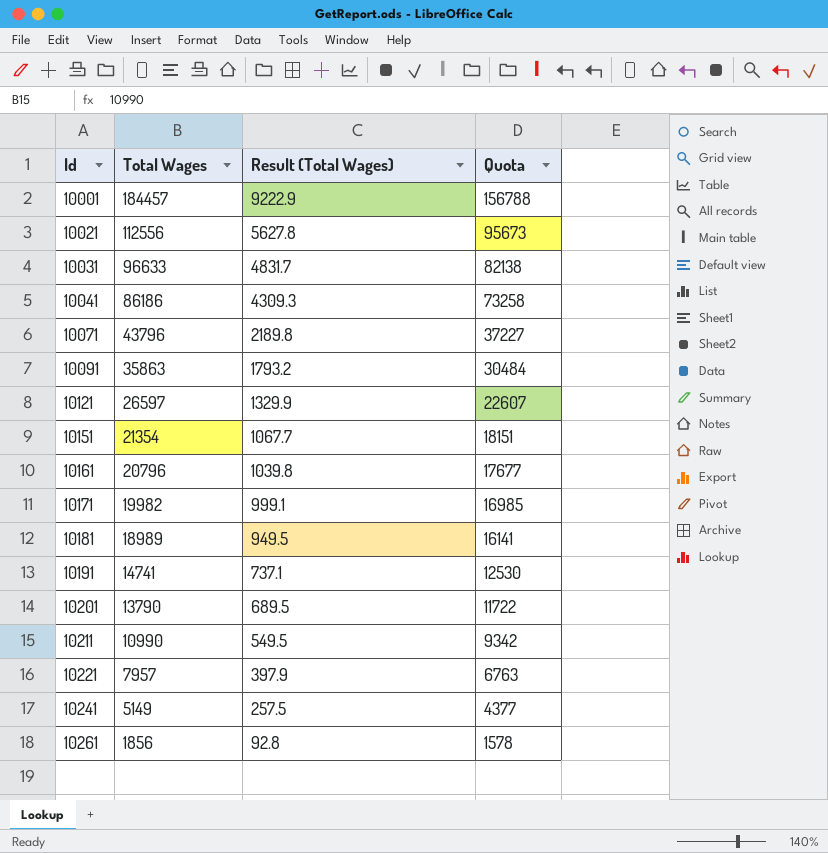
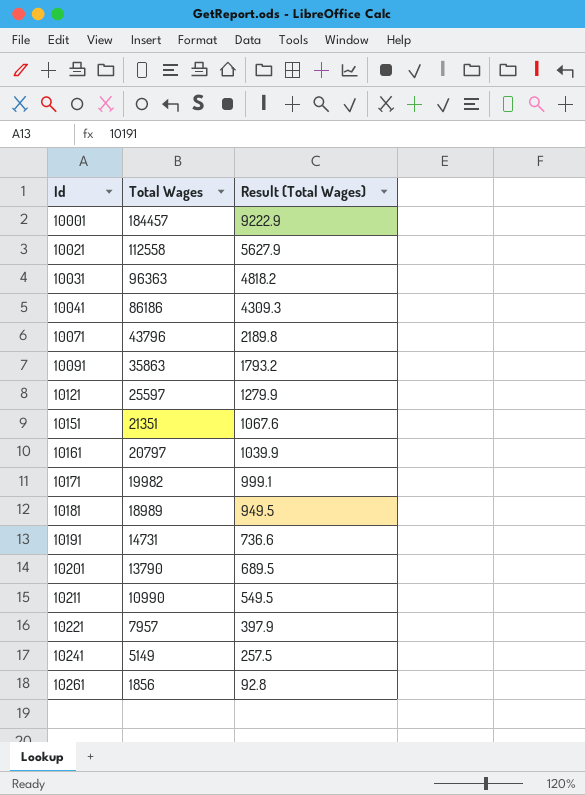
column Quota | formula: [Total Wages] * 0.85 -> none
10021 | Total Wages: 112556 -> 112558
10021 | Result (Total Wages): 5627.8 -> 5627.9
10031 | Total Wages: 96633 -> 96363
10031 | Result (Total Wages): 4831.7 -> 4818.2
10121 | Total Wages: 26597 -> 25597
10121 | Result (Total Wages): 1329.9 -> 1279.9
10151 | Total Wages: 21354 -> 21351
10151 | Result (Total Wages): 1067.7 -> 1067.6
10161 | Total Wages: 20796 -> 20797
10161 | Result (Total Wages): 1039.8 -> 1039.9
10191 | Total Wages: 14741 -> 14731
10191 | Result (Total Wages): 737.1 -> 736.6

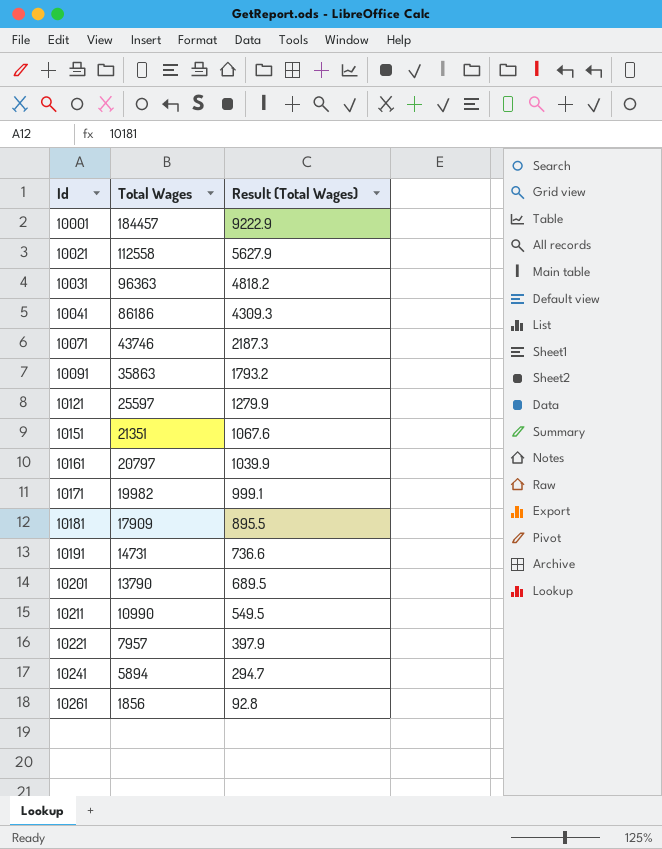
10071 | Total Wages: 43796 -> 43746
10071 | Result (Total Wages): 2189.8 -> 2187.3
10181 | Total Wages: 18989 -> 17909
10181 | Result (Total Wages): 949.5 -> 895.5
10241 | Total Wages: 5149 -> 5894
10241 | Result (Total Wages): 257.5 -> 294.7

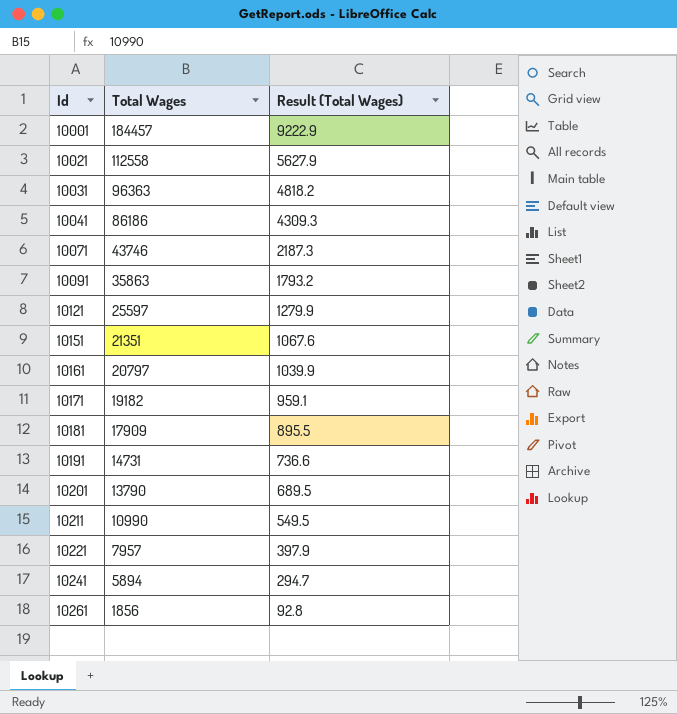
10171 | Total Wages: 19982 -> 19182
10171 | Result (Total Wages): 999.1 -> 959.1

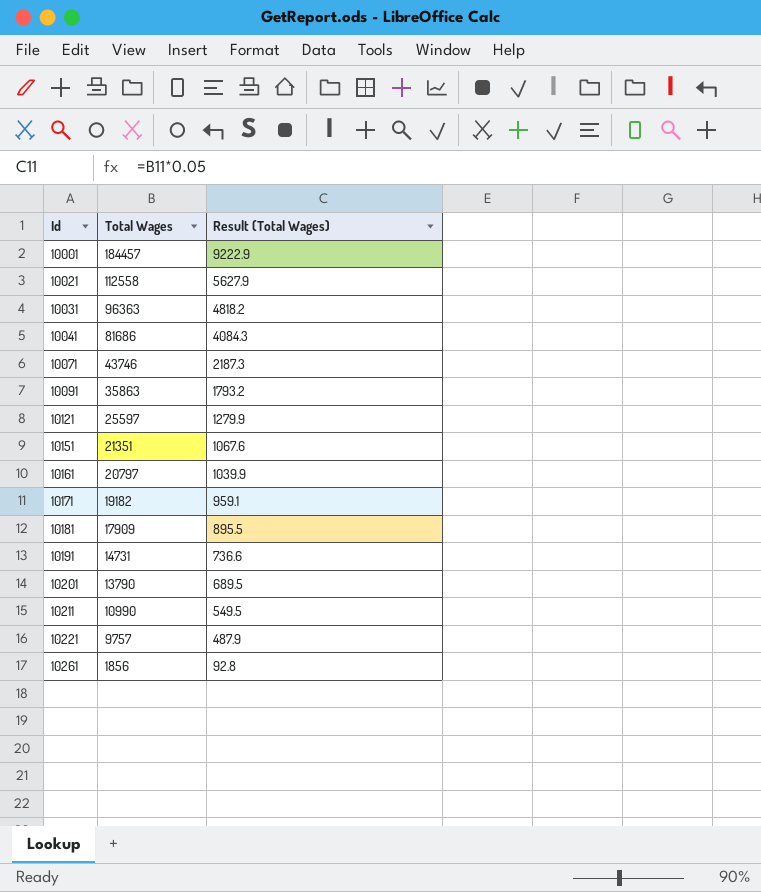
row 10241: 5894 | 294.7 -> none
10041 | Total Wages: 86186 -> 81686
10041 | Result (Total Wages): 4309.3 -> 4084.3
10221 | Total Wages: 7957 -> 9757
10221 | Result (Total Wages): 397.9 -> 487.9

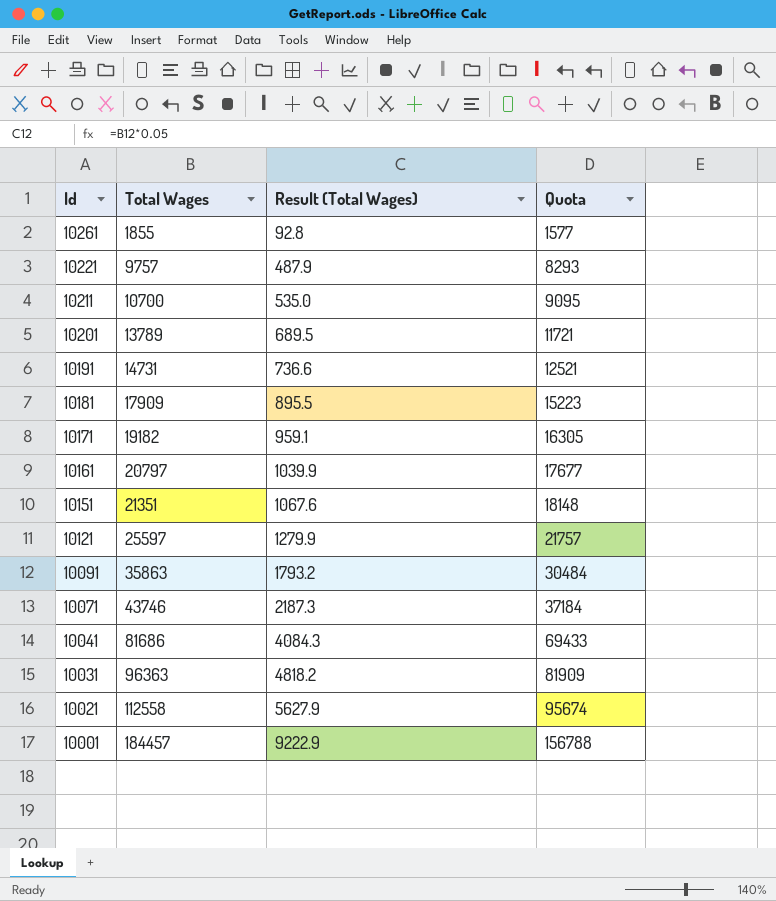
row order: Id ascending -> Id descending
column Quota | formula: none -> [Total Wages] * 0.85
10261 | Total Wages: 1856 -> 1855
10211 | Total Wages: 10990 -> 10700
10211 | Result (Total Wages): 549.5 -> 535.0
10201 | Total Wages: 13790 -> 13789

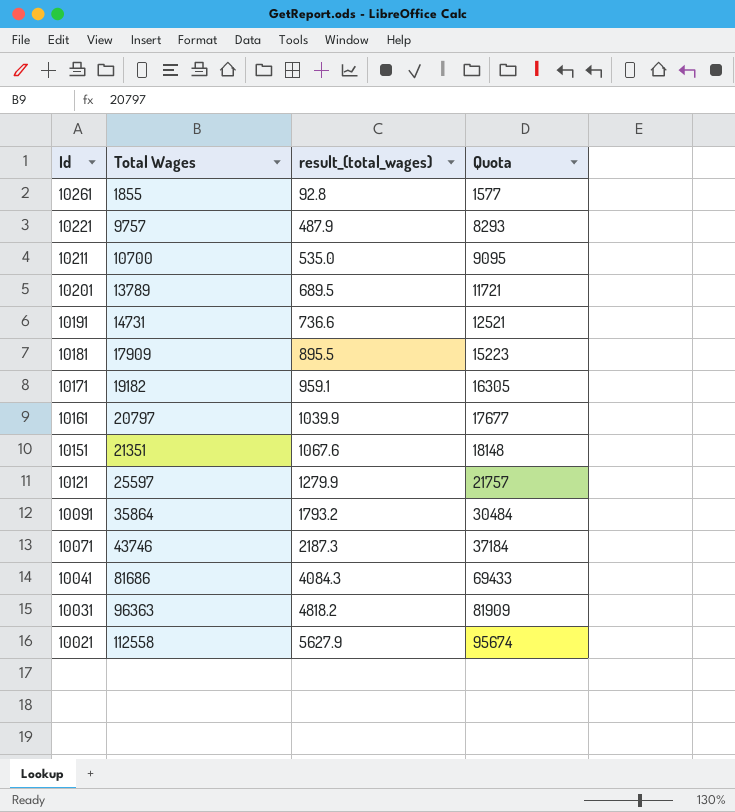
column name: Result (Total Wages) -> result_(total_wages)
row 10001: 184457 | 9222.9 | 156788 -> none
10091 | Total Wages: 35863 -> 35864

